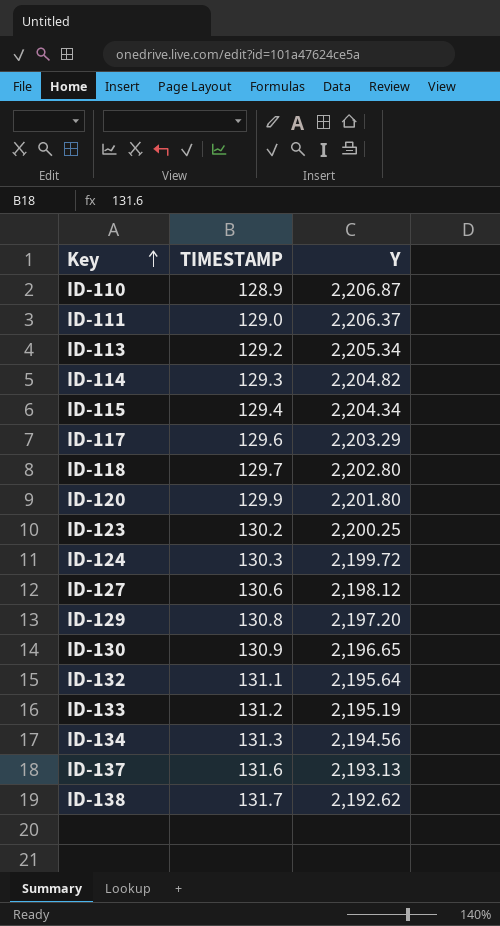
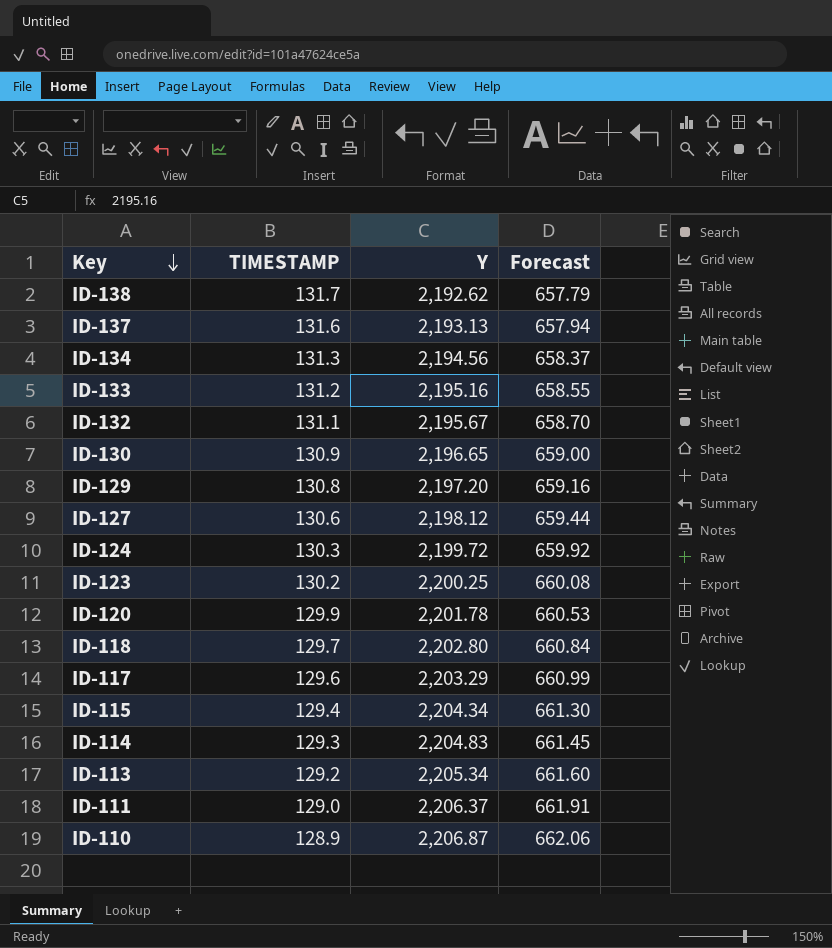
row order: Key ascending -> Key descending
column Forecast | formula: none -> [Y] * 0.3
ID-133 | Y: 2,195.19 -> 2,195.16
ID-132 | Y: 2,195.64 -> 2,195.67
ID-120 | Y: 2,201.80 -> 2,201.78
ID-114 | Y: 2,204.82 -> 2,204.83

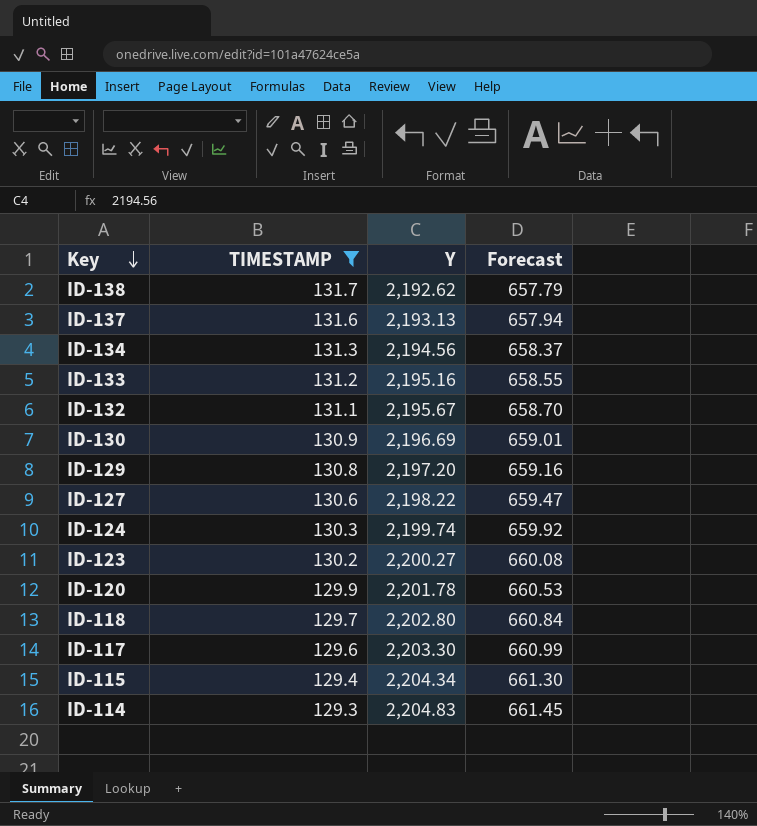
filter: none -> TIMESTAMP >= 129.3
ID-130 | Y: 2,196.65 -> 2,196.69
ID-130 | Forecast: 659.00 -> 659.01
ID-127 | Y: 2,198.12 -> 2,198.22
ID-127 | Forecast: 659.44 -> 659.47
ID-124 | Y: 2,199.72 -> 2,199.74
ID-123 | Y: 2,200.25 -> 2,200.27
ID-117 | Y: 2,203.29 -> 2,203.30

